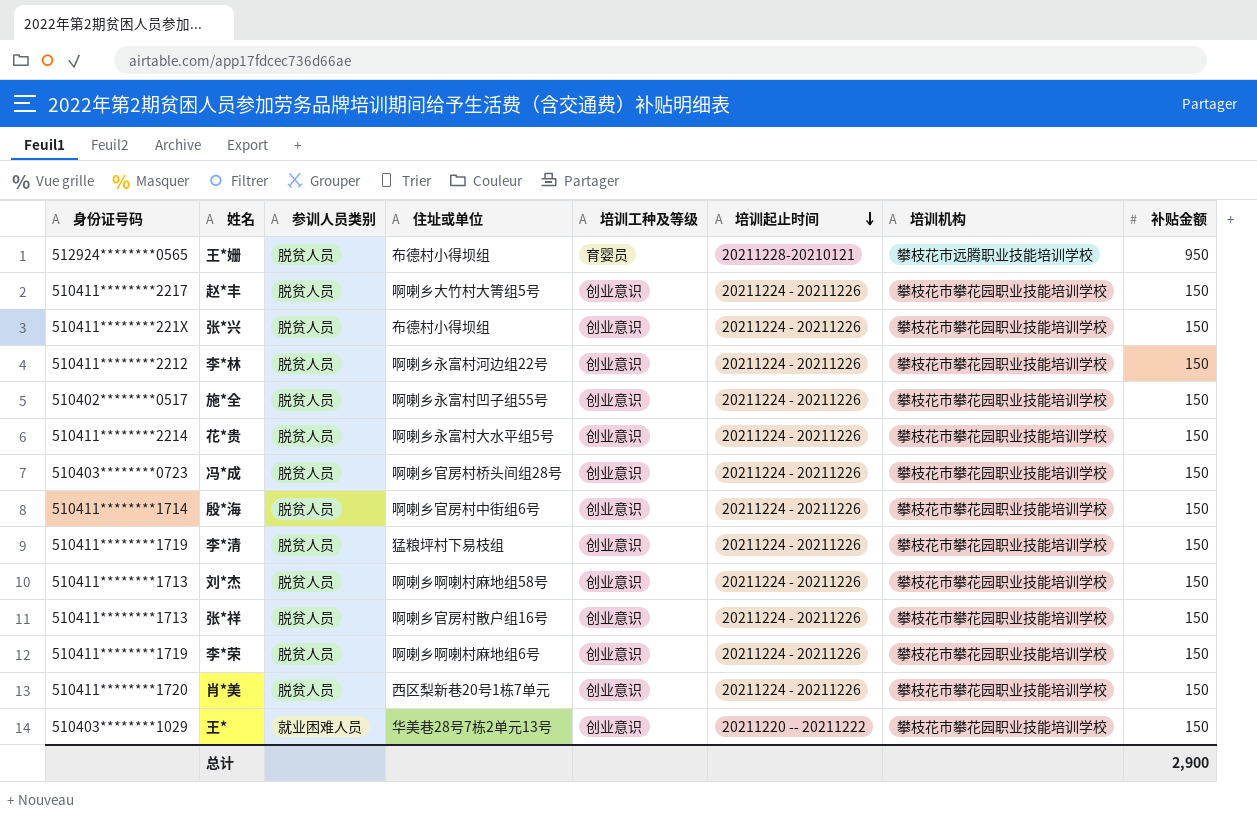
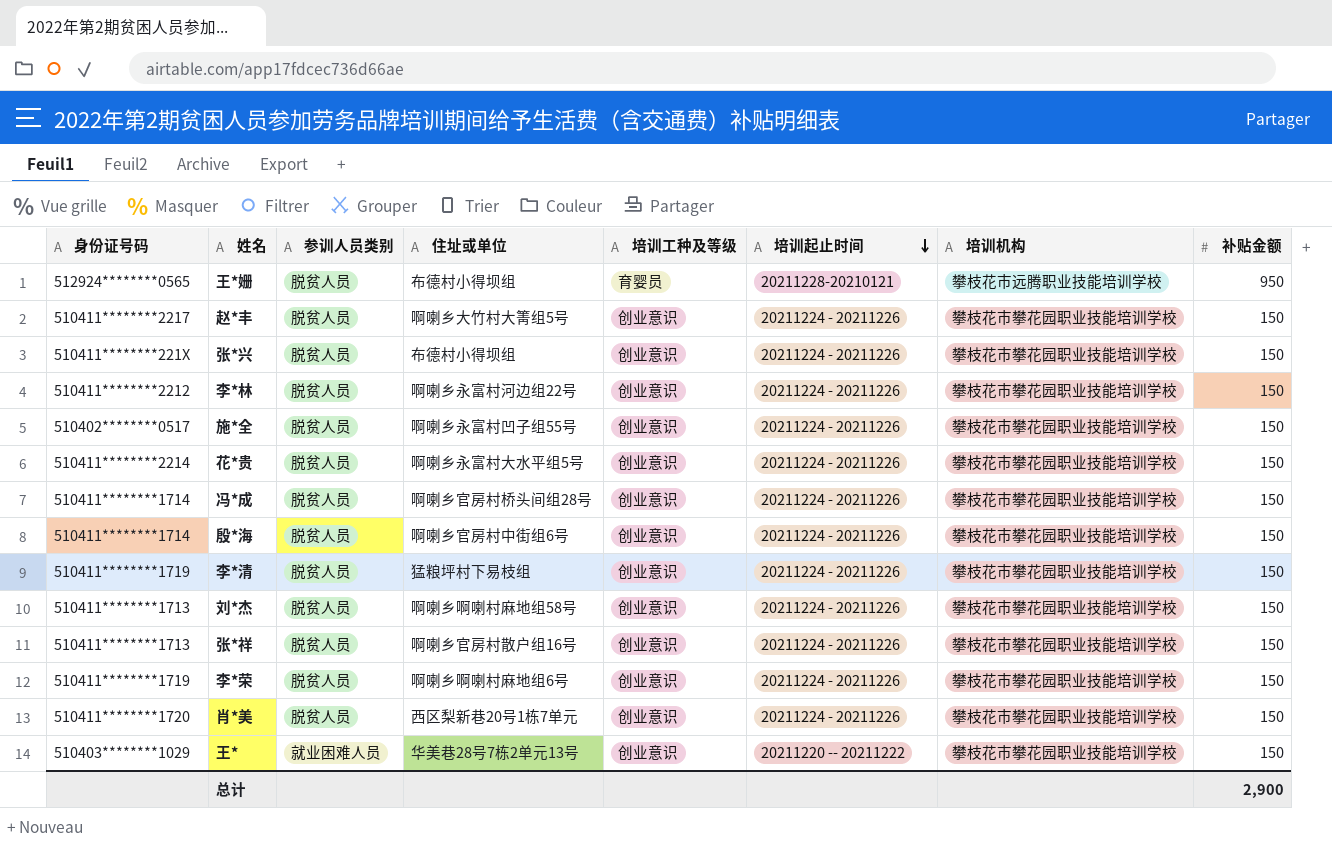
冯*成 | 身份证号码: 510403********0723 -> 510411********1714

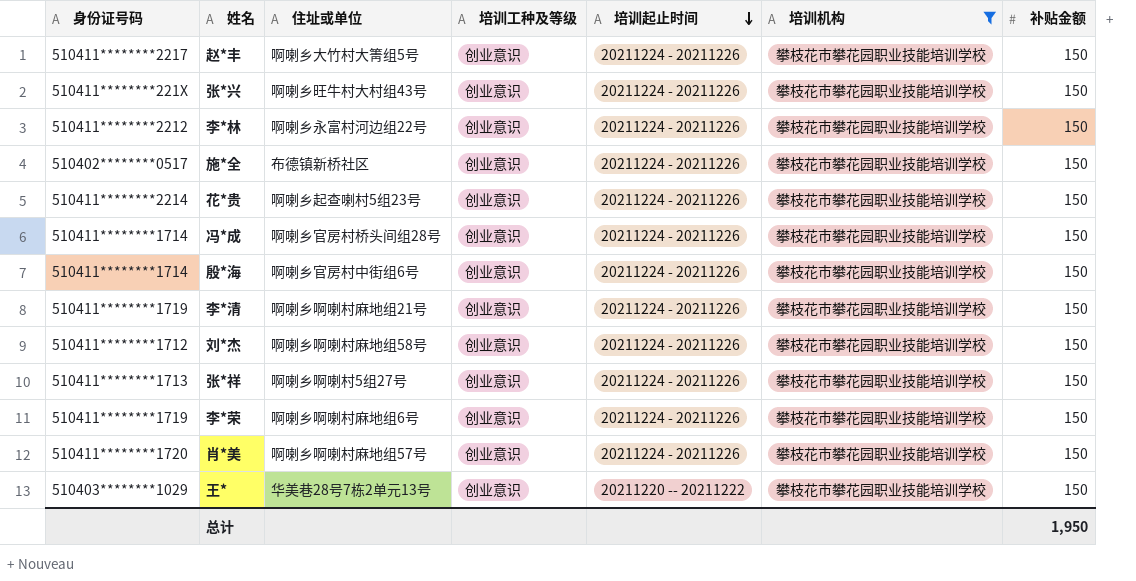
filter: none -> 培训机构 = 攀枝花市攀花园职业技能培训学校
column 参训人员类别 | position: 3 -> none
张*兴 | 住址或单位: 布德村小得坝组 -> 啊喇乡旺牛村大村组43号
施*全 | 住址或单位: 啊喇乡永富村凹子组55号 -> 布德镇新桥社区
花*贵 | 住址或单位: 啊喇乡永富村大水平组5号 -> 啊喇乡起查喇村5组23号
李*清 | 住址或单位: 猛粮坪村下易枝组 -> 啊喇乡啊喇村麻地组21号
刘*杰 | 身份证号码: 510411********1713 -> 510411********1712
张*祥 | 住址或单位: 啊喇乡官房村散户组16号 -> 啊喇乡啊喇村5组27号
肖*美 | 住址或单位: 西区梨新巷20号1栋7单元 -> 啊喇乡啊喇村麻地组57号
总计 | 补贴金额: 2,900 -> 1,950

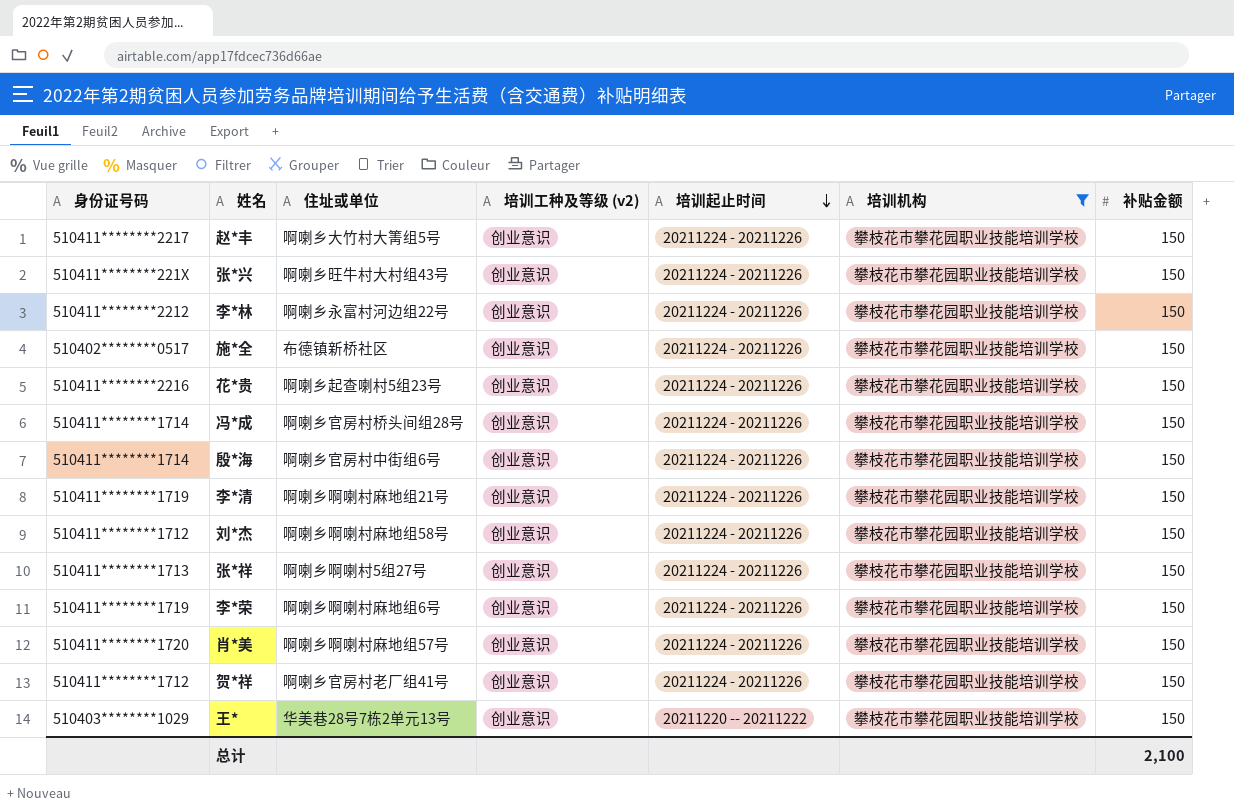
column name: 培训工种及等级 -> 培训工种及等级 (v2)
花*贵 | 身份证号码: 510411********2214 -> 510411********2216
row 贺*祥: none -> 510411********1712 | 啊喇乡官房村老厂组41号 | 创业意识 | 20211224 - 20211226 | 攀枝花市攀花园职业技能培训学校 | 150
总计 | 补贴金额: 1,950 -> 2,100

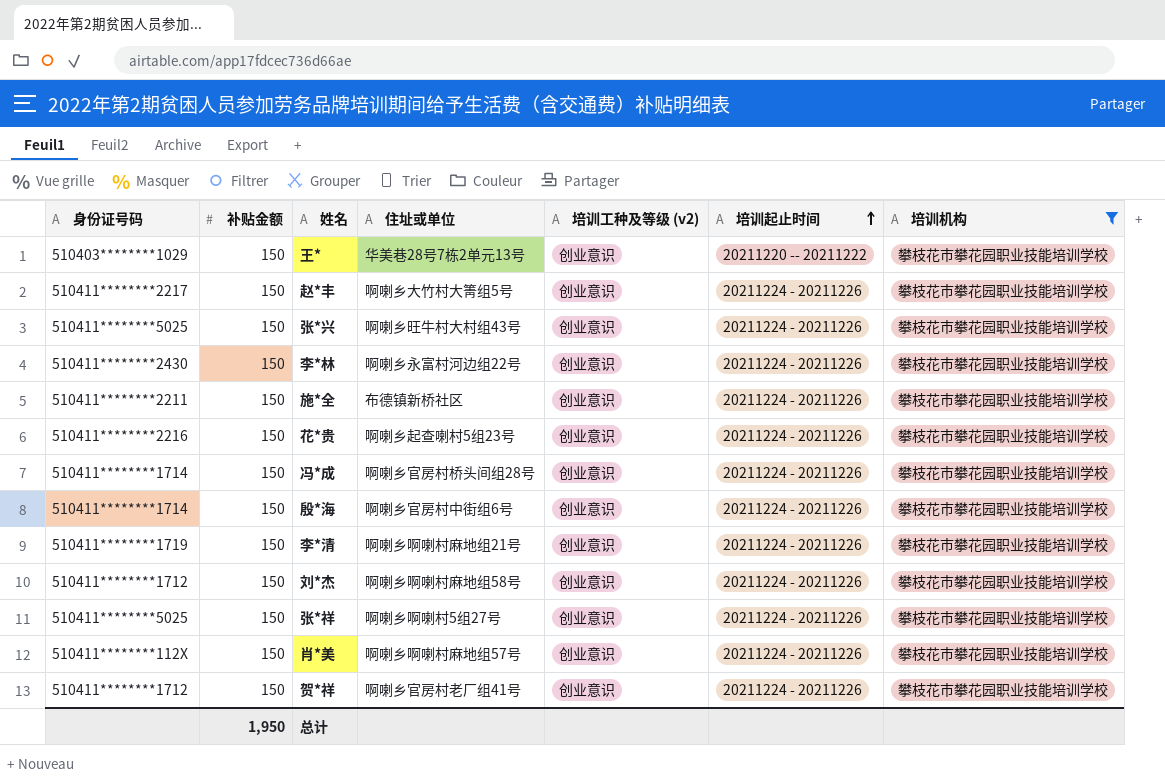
row order: 培训起止时间 descending -> 培训起止时间 ascending
column 补贴金额 | position: 7 -> 2
row 李*荣: 510411********1719 | 啊喇乡啊喇村麻地组6号 | 创业意识 | 20211224 - 20211226 | 攀枝花市攀花园职业技能培训学校 | 150 -> none
张*兴 | 身份证号码: 510411********221X -> 510411********5025
李*林 | 身份证号码: 510411********2212 -> 510411********2430
施*全 | 身份证号码: 510402********0517 -> 510411********2211
张*祥 | 身份证号码: 510411********1713 -> 510411********5025
肖*美 | 身份证号码: 510411********1720 -> 510411********112X
总计 | 补贴金额: 2,100 -> 1,950

